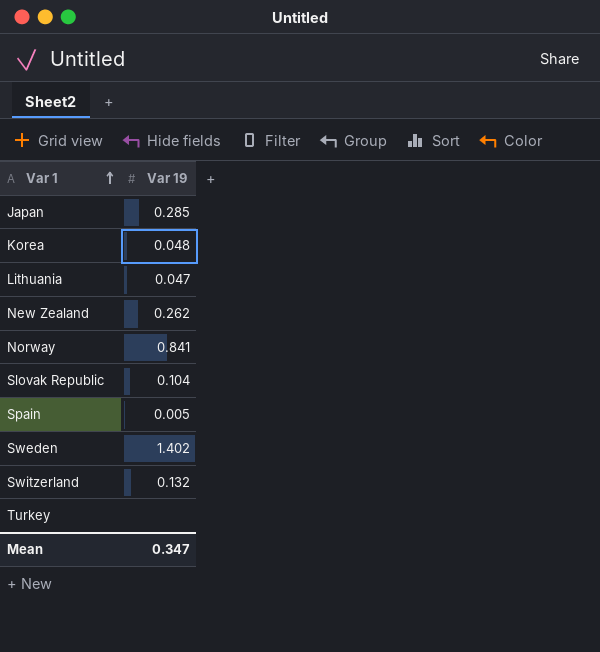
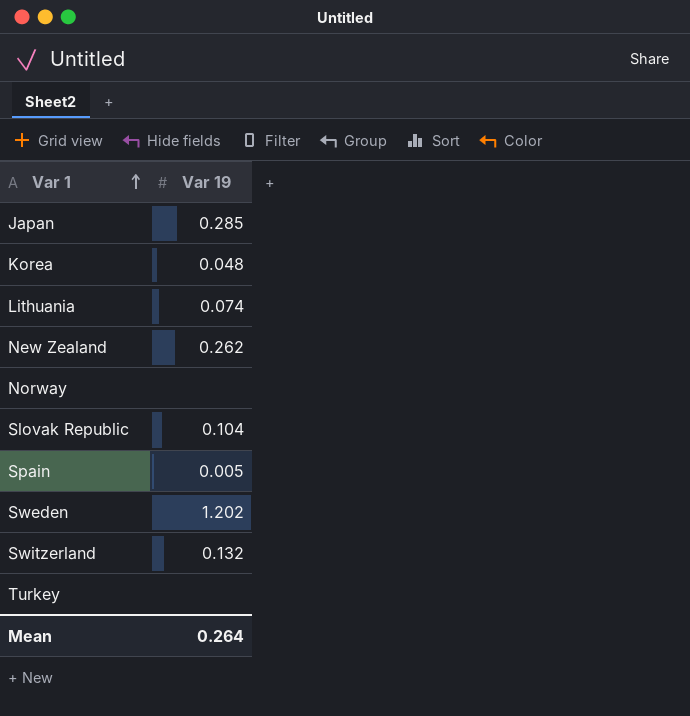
Lithuania | Var 19: 0.047 -> 0.074
Norway | Var 19: 0.841 -> none
Sweden | Var 19: 1.402 -> 1.202
Mean | Var 19: 0.347 -> 0.264

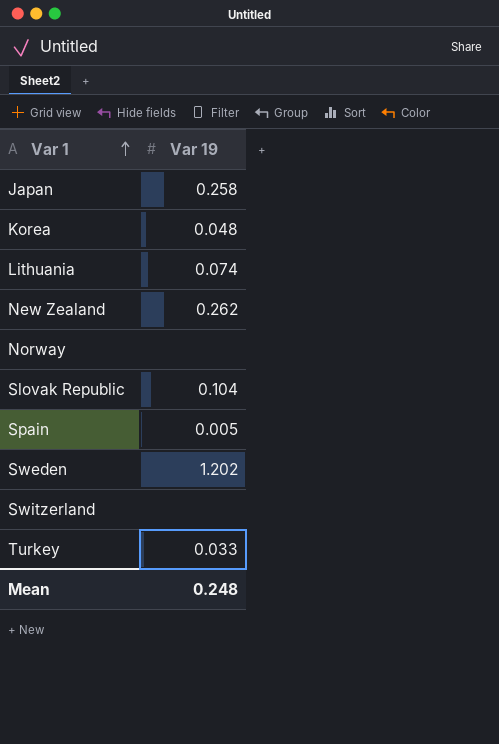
Japan | Var 19: 0.285 -> 0.258
Switzerland | Var 19: 0.132 -> none
Turkey | Var 19: none -> 0.033
Mean | Var 19: 0.264 -> 0.248

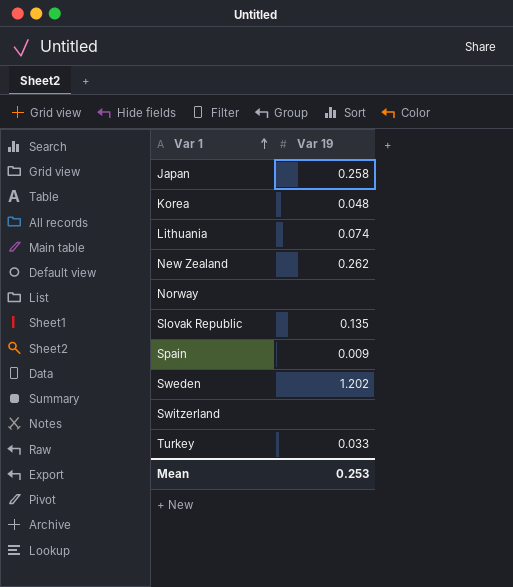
Slovak Republic | Var 19: 0.104 -> 0.135
Spain | Var 19: 0.005 -> 0.009
Mean | Var 19: 0.248 -> 0.253

